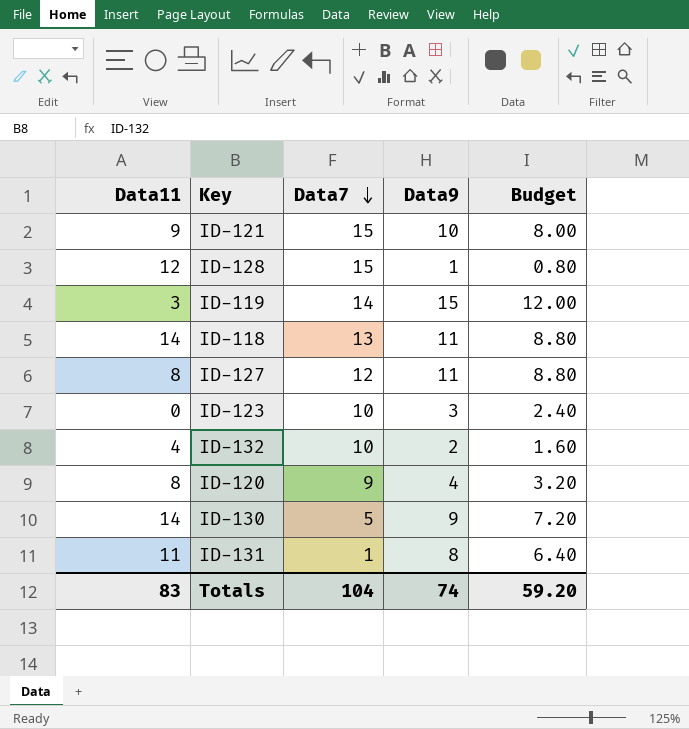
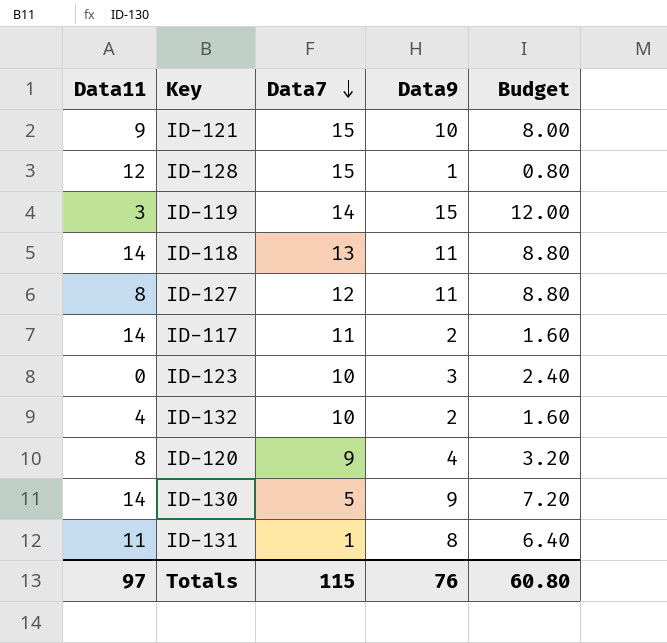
row ID-117: none -> 14 | 11 | 2 | 1.60
Totals | Data11: 83 -> 97
Totals | Data7: 104 -> 115
Totals | Data9: 74 -> 76
Totals | Budget: 59.20 -> 60.80

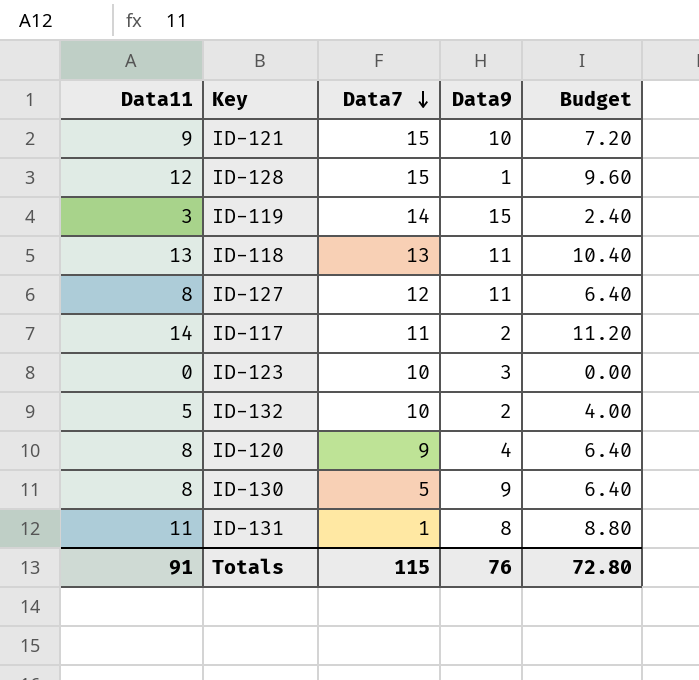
column Budget | formula: [Data9] * 0.8 -> [Data11] * 0.8
ID-118 | Data11: 14 -> 13
ID-132 | Data11: 4 -> 5
ID-130 | Data11: 14 -> 8
Totals | Data11: 97 -> 91
Totals | Budget: 60.80 -> 72.80

